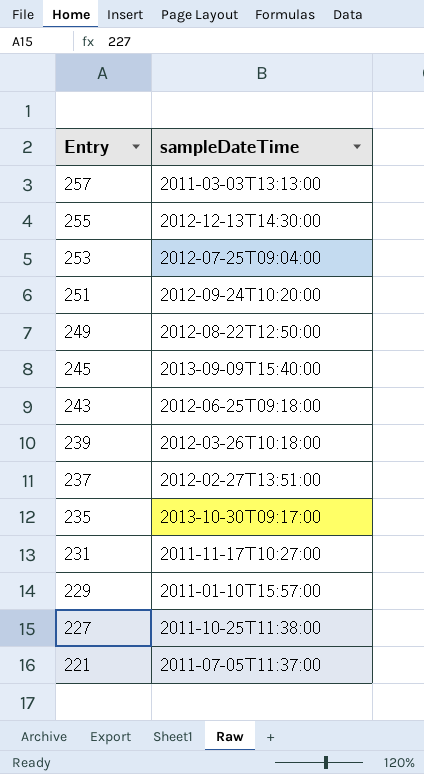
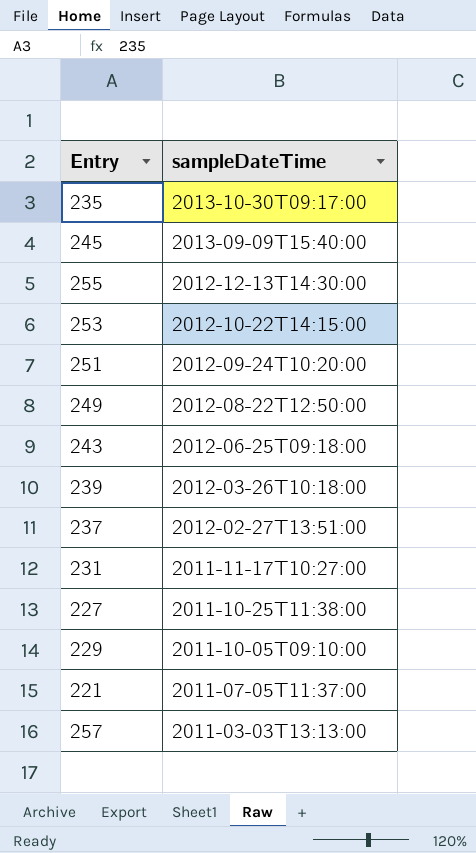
row order: Entry descending -> sampleDateTime descending
253 | sampleDateTime: 2012-07-25T09:04:00 -> 2012-10-22T14:15:00
229 | sampleDateTime: 2011-01-10T15:57:00 -> 2011-10-05T09:10:00

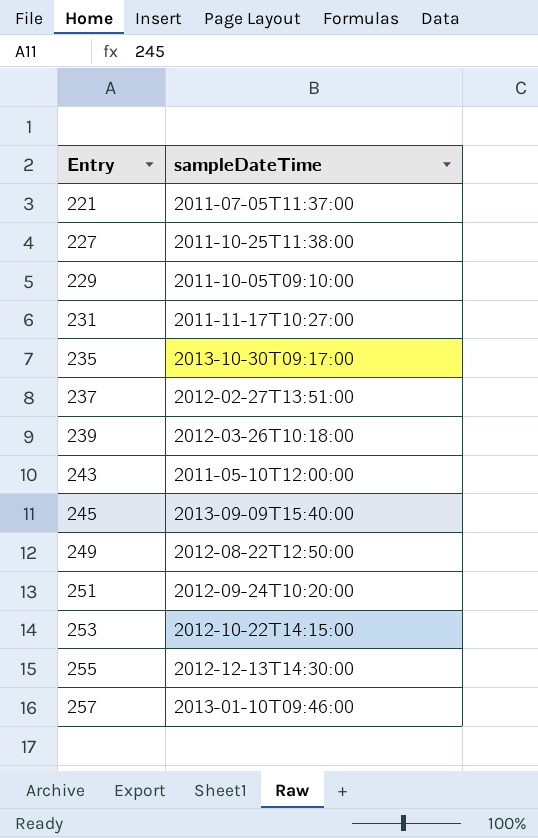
row order: sampleDateTime descending -> Entry ascending
243 | sampleDateTime: 2012-06-25T09:18:00 -> 2011-05-10T12:00:00
257 | sampleDateTime: 2011-03-03T13:13:00 -> 2013-01-10T09:46:00

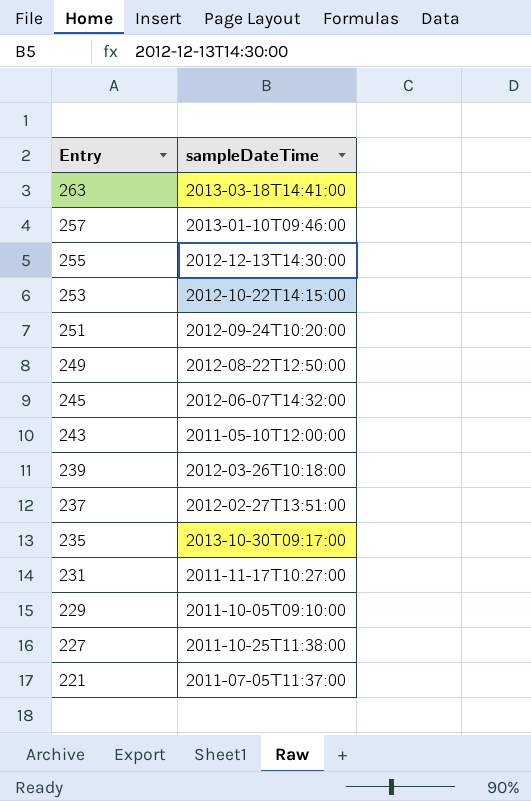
row order: Entry ascending -> Entry descending
row 263: none -> 2013-03-18T14:41:00
245 | sampleDateTime: 2013-09-09T15:40:00 -> 2012-06-07T14:32:00

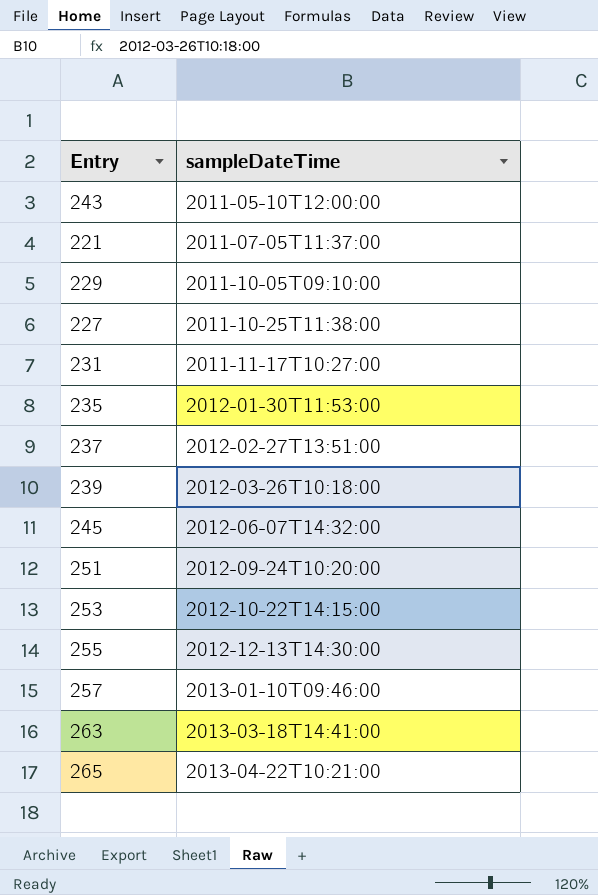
row order: Entry descending -> sampleDateTime ascending
row 249: 2012-08-22T12:50:00 -> none
235 | sampleDateTime: 2013-10-30T09:17:00 -> 2012-01-30T11:53:00
row 265: none -> 2013-04-22T10:21:00

